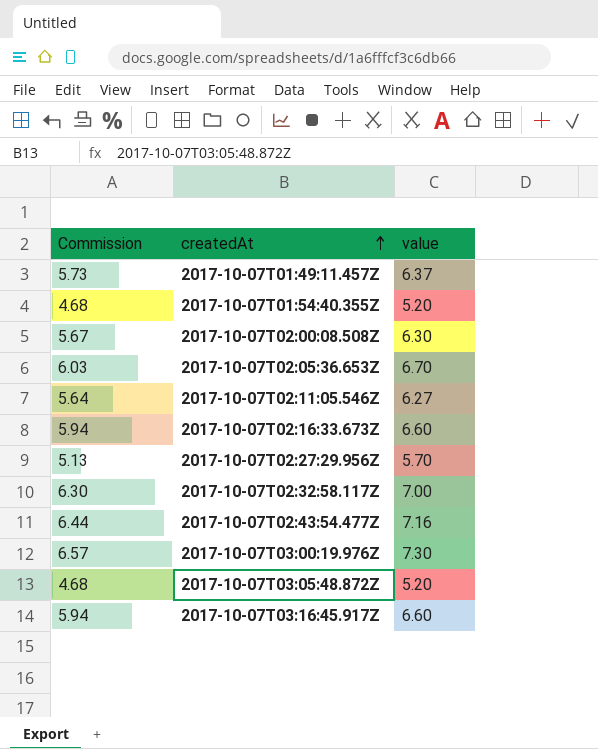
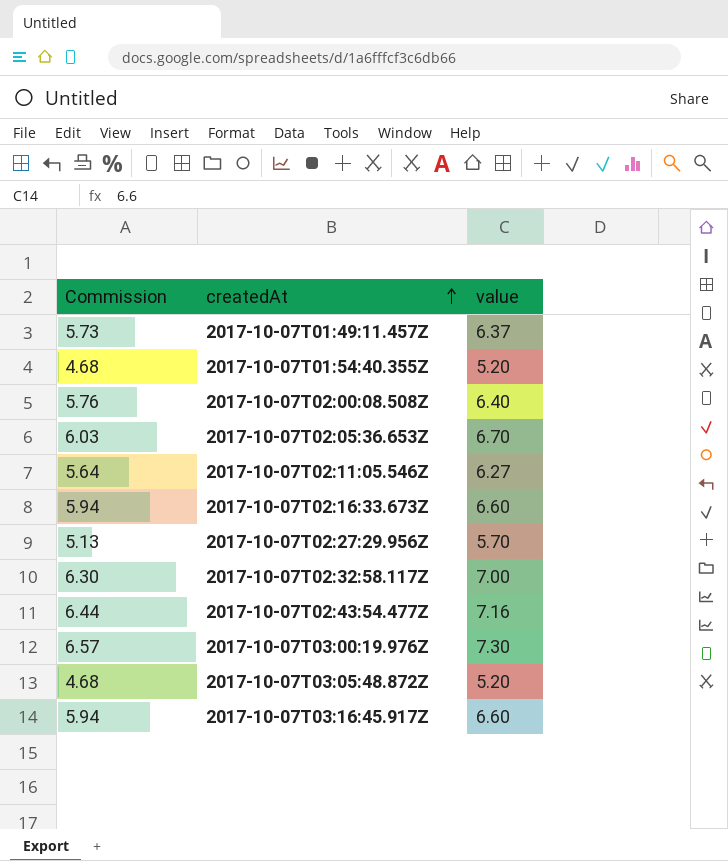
2017-10-07T02:00:08.508Z | Commission: 5.67 -> 5.76
2017-10-07T02:00:08.508Z | value: 6.30 -> 6.40

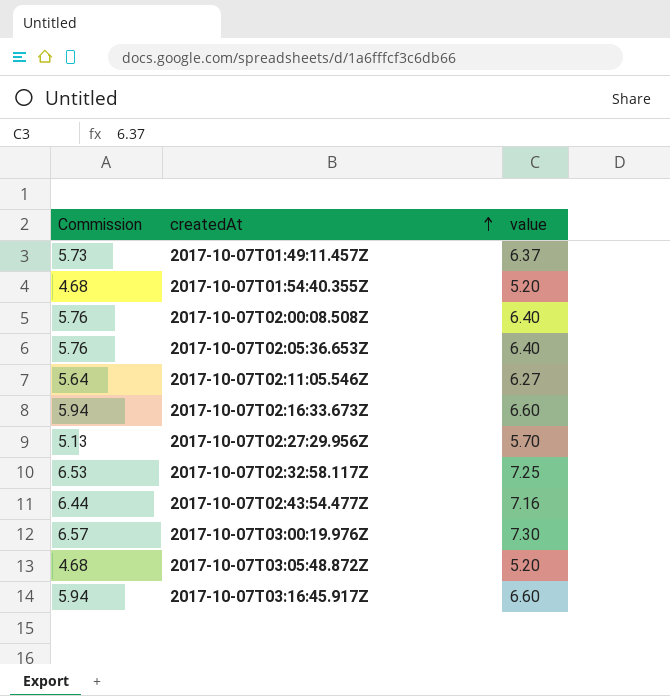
2017-10-07T02:05:36.653Z | Commission: 6.03 -> 5.76
2017-10-07T02:05:36.653Z | value: 6.70 -> 6.40
2017-10-07T02:32:58.117Z | Commission: 6.30 -> 6.53
2017-10-07T02:32:58.117Z | value: 7.00 -> 7.25

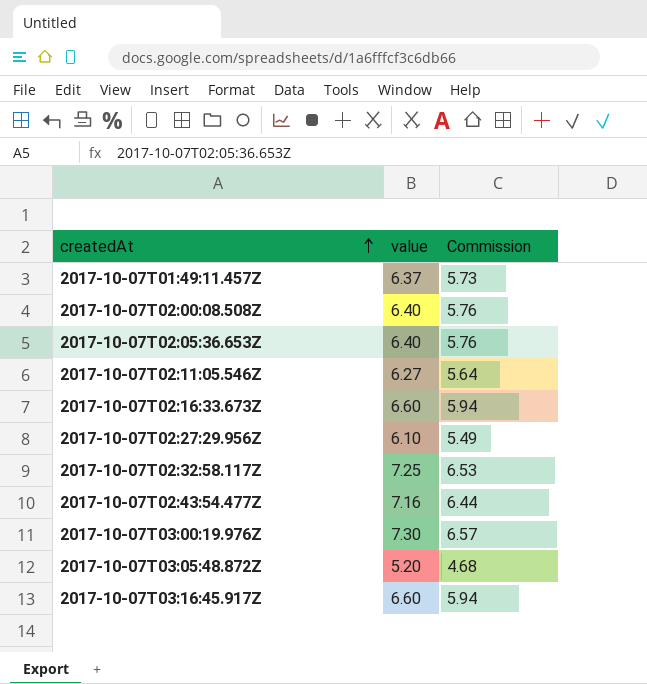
column Commission | position: 1 -> 3
row 2017-10-07T01:54:40.355Z: 4.68 | 5.20 -> none
2017-10-07T02:27:29.956Z | value: 5.70 -> 6.10
2017-10-07T02:27:29.956Z | Commission: 5.13 -> 5.49

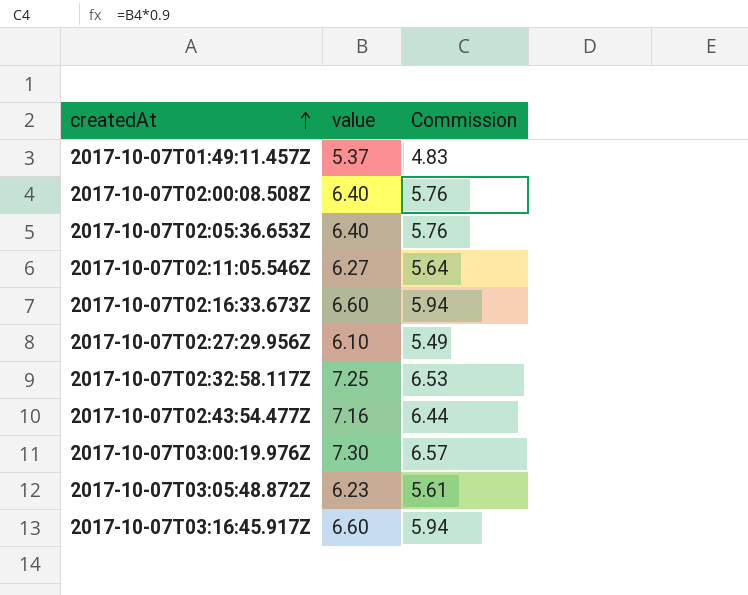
2017-10-07T01:49:11.457Z | value: 6.37 -> 5.37
2017-10-07T01:49:11.457Z | Commission: 5.73 -> 4.83
2017-10-07T03:05:48.872Z | value: 5.20 -> 6.23
2017-10-07T03:05:48.872Z | Commission: 4.68 -> 5.61

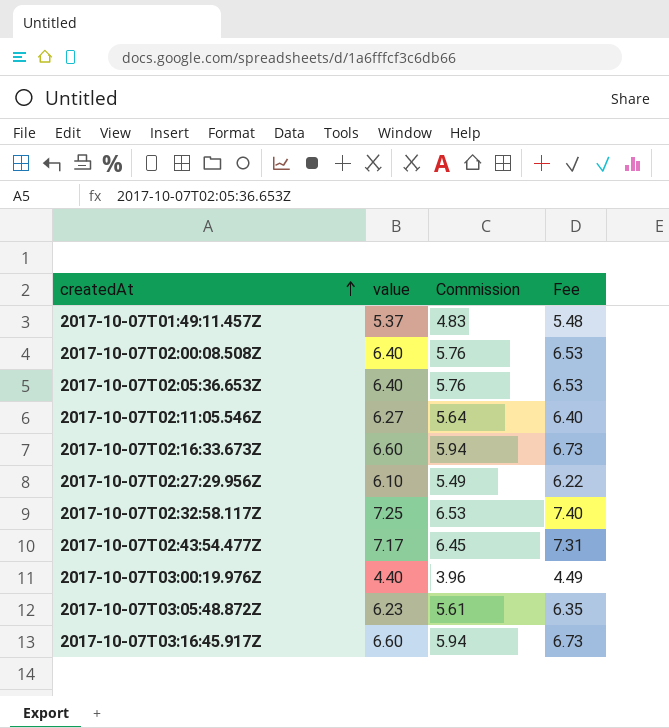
column Fee | formula: none -> [value] * 1.02
2017-10-07T02:43:54.477Z | value: 7.16 -> 7.17
2017-10-07T02:43:54.477Z | Commission: 6.44 -> 6.45
2017-10-07T03:00:19.976Z | value: 7.30 -> 4.40
2017-10-07T03:00:19.976Z | Commission: 6.57 -> 3.96

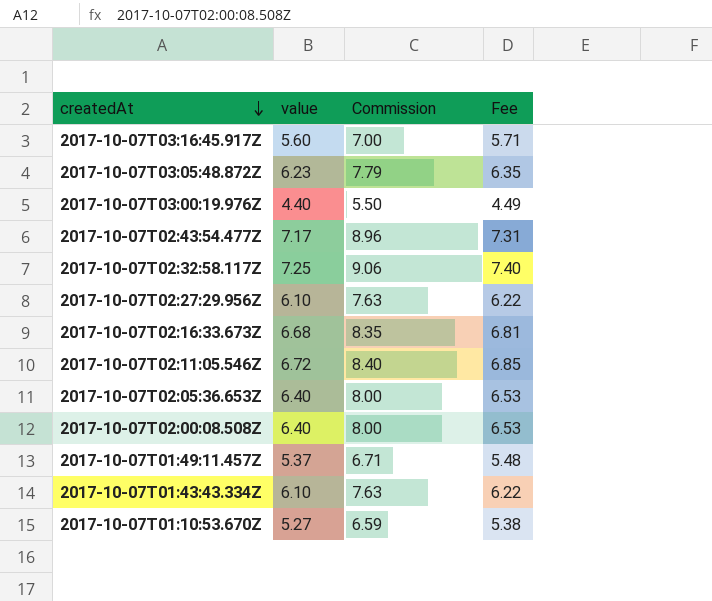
row order: createdAt ascending -> createdAt descending
column Commission | formula: [value] * 0.9 -> [value] * 1.25
2017-10-07T03:16:45.917Z | value: 6.60 -> 5.60
2017-10-07T03:16:45.917Z | Fee: 6.73 -> 5.71
2017-10-07T02:16:33.673Z | value: 6.60 -> 6.68
2017-10-07T02:16:33.673Z | Fee: 6.73 -> 6.81
2017-10-07T02:11:05.546Z | value: 6.27 -> 6.72
2017-10-07T02:11:05.546Z | Fee: 6.40 -> 6.85
row 2017-10-07T01:43:43.334Z: none -> 6.10 | 7.63 | 6.22
row 2017-10-07T01:10:53.670Z: none -> 5.27 | 6.59 | 5.38

